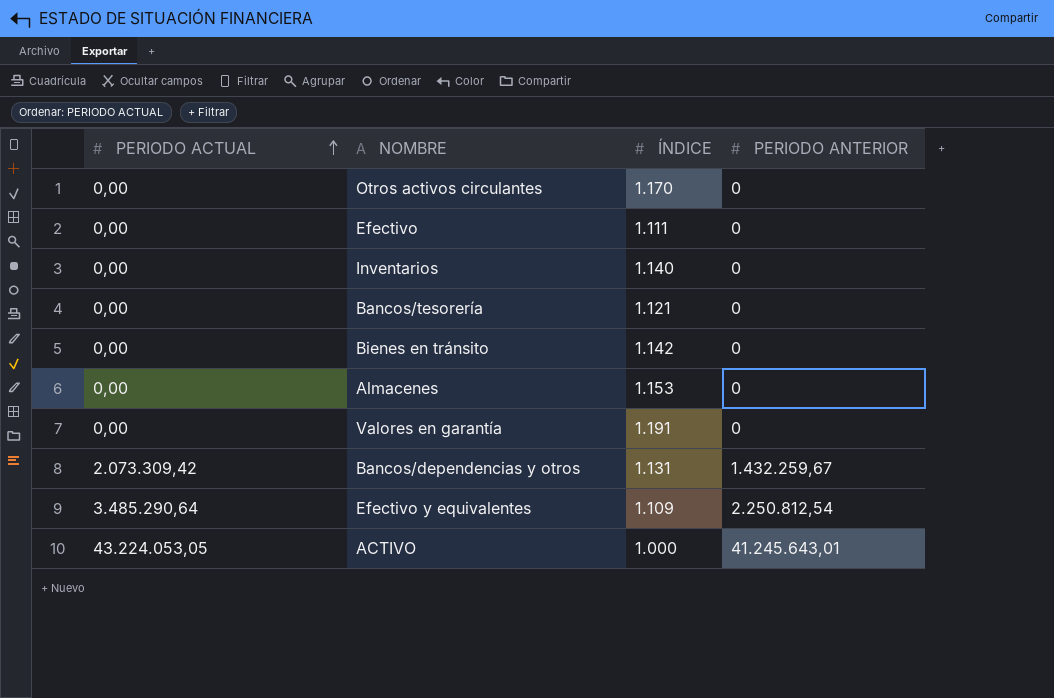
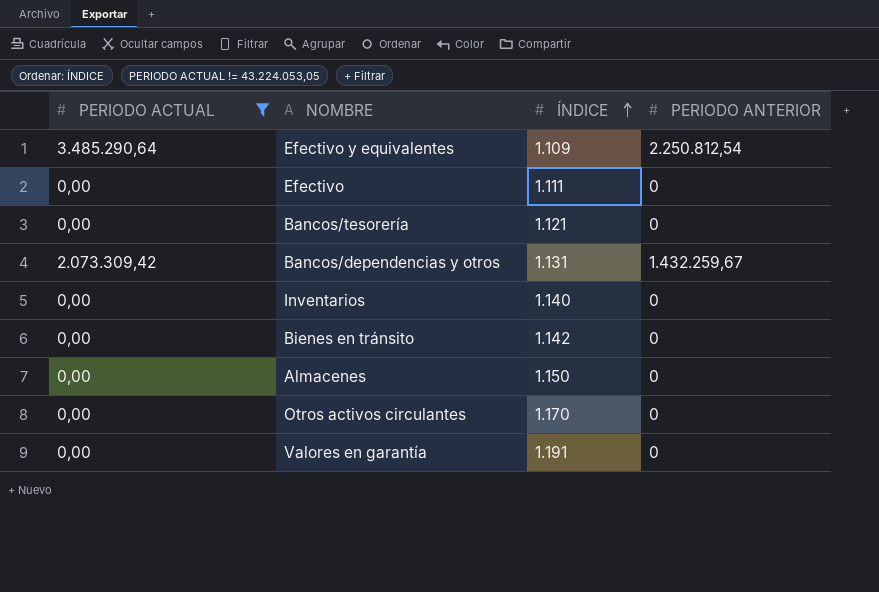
filter: none -> PERIODO ACTUAL != 43.224.053,05
row order: PERIODO ACTUAL ascending -> ÍNDICE ascending
Almacenes | ÍNDICE: 1.153 -> 1.150

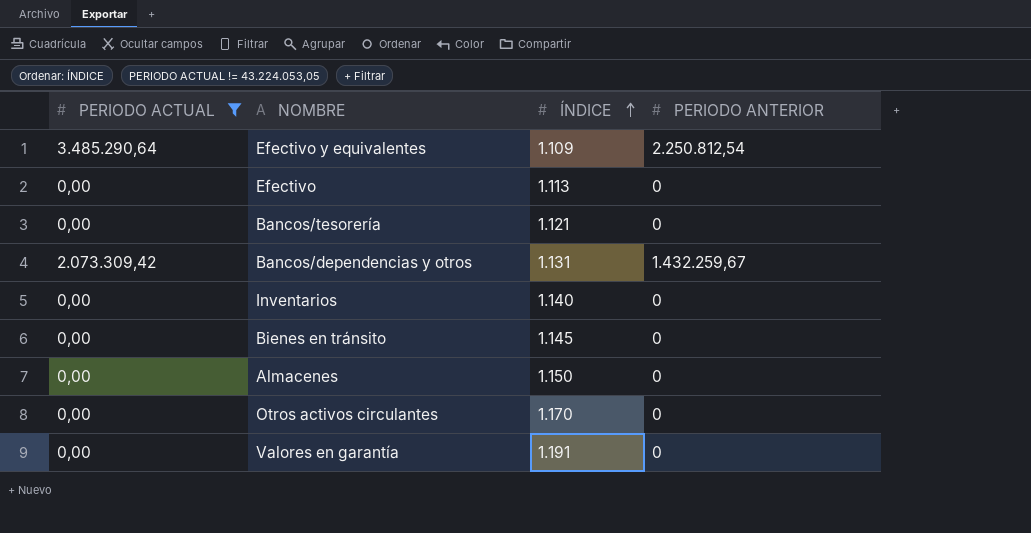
Efectivo | ÍNDICE: 1.111 -> 1.113
Bienes en tránsito | ÍNDICE: 1.142 -> 1.145

